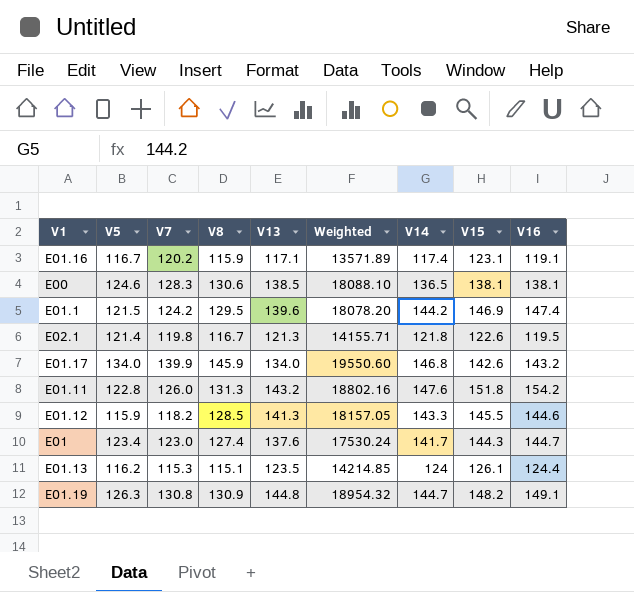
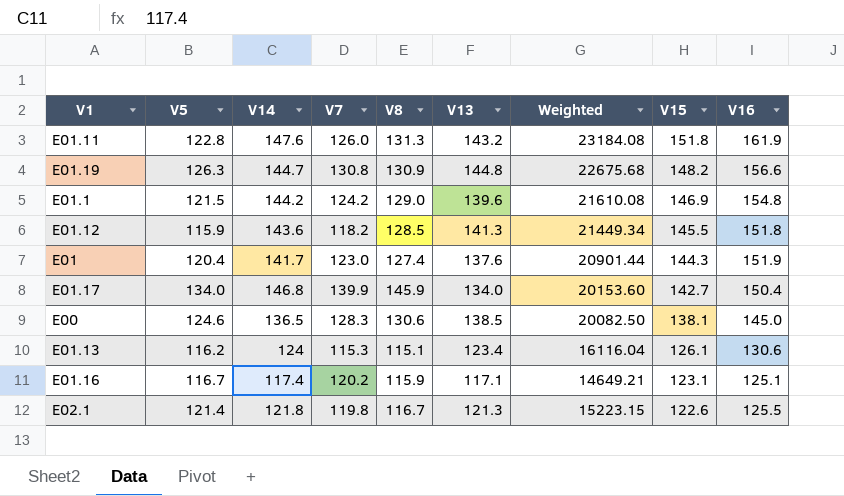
row order: none -> V15 descending
column V14 | position: 7 -> 3
column Weighted | formula: [V8] * [V13] -> [V13] * [V16]
E01.11 | V16: 154.2 -> 161.9
E01.19 | V16: 149.1 -> 156.6
E01.1 | V8: 129.5 -> 129.0
E01.1 | V16: 147.4 -> 154.8
E01.12 | V14: 143.3 -> 143.6
E01.12 | V16: 144.6 -> 151.8
E01 | V5: 123.4 -> 120.4
E01 | V16: 144.7 -> 151.9
E01.17 | V15: 142.6 -> 142.7
E01.17 | V16: 143.2 -> 150.4
E00 | V16: 138.1 -> 145.0
E01.13 | V13: 123.5 -> 123.4
E01.13 | V16: 124.4 -> 130.6
E01.16 | V16: 119.1 -> 125.1
E02.1 | V16: 119.5 -> 125.5

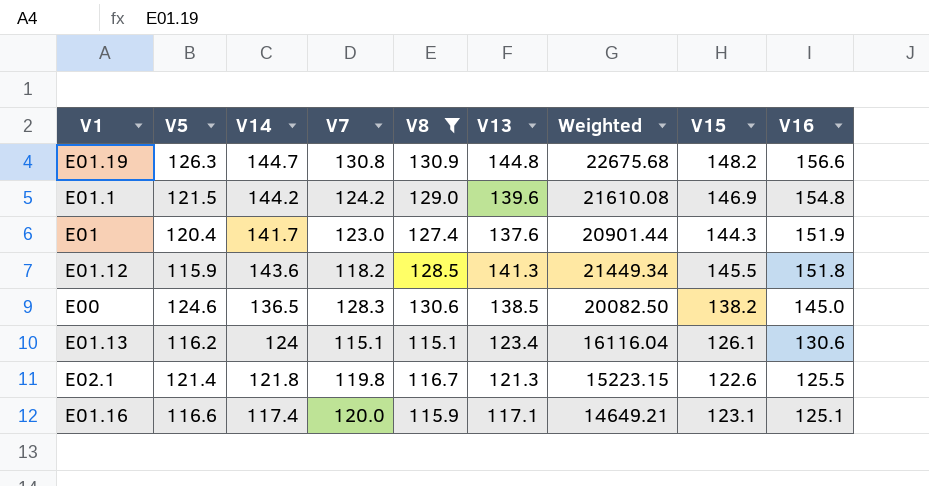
filter: none -> V8 <= 130.9
row order: V15 descending -> V16 descending
E00 | V15: 138.1 -> 138.2
E01.13 | V7: 115.3 -> 115.1
E01.16 | V5: 116.7 -> 116.6
E01.16 | V7: 120.2 -> 120.0

